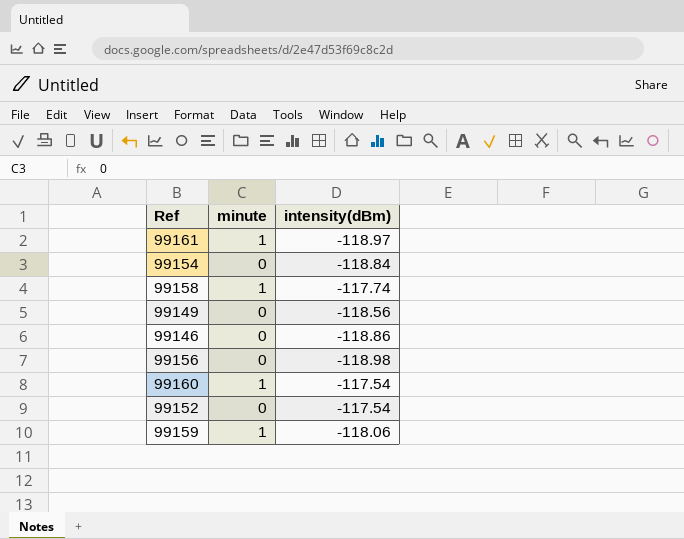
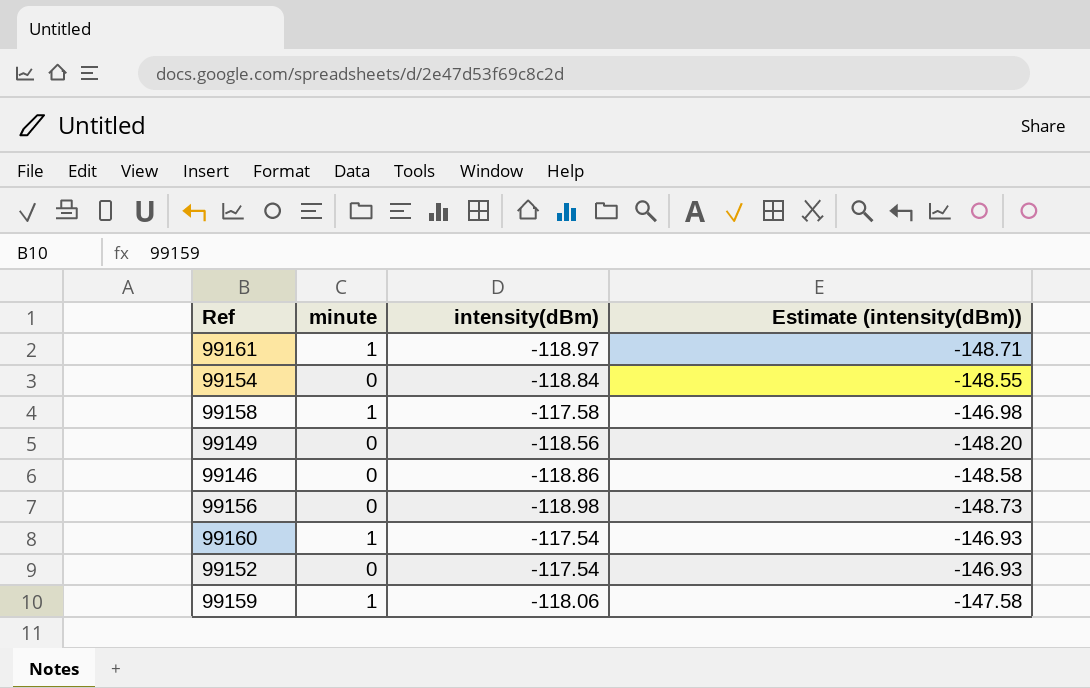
column Estimate (intensity(dBm)) | formula: none -> [intensity(dBm)] * 1.25
99158 | intensity(dBm): -117.74 -> -117.58

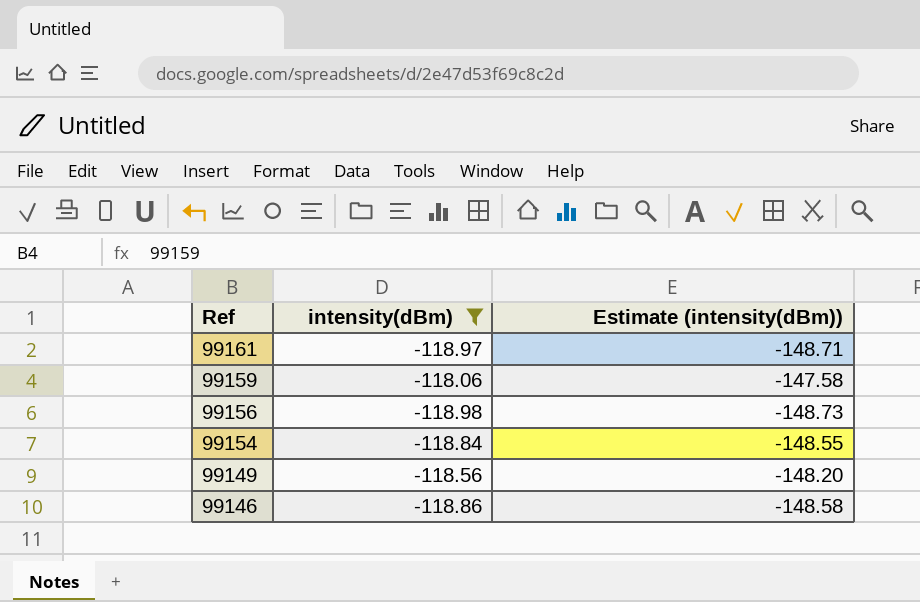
filter: none -> intensity(dBm) <= -118.06
row order: none -> Ref descending
column minute | position: 2 -> none

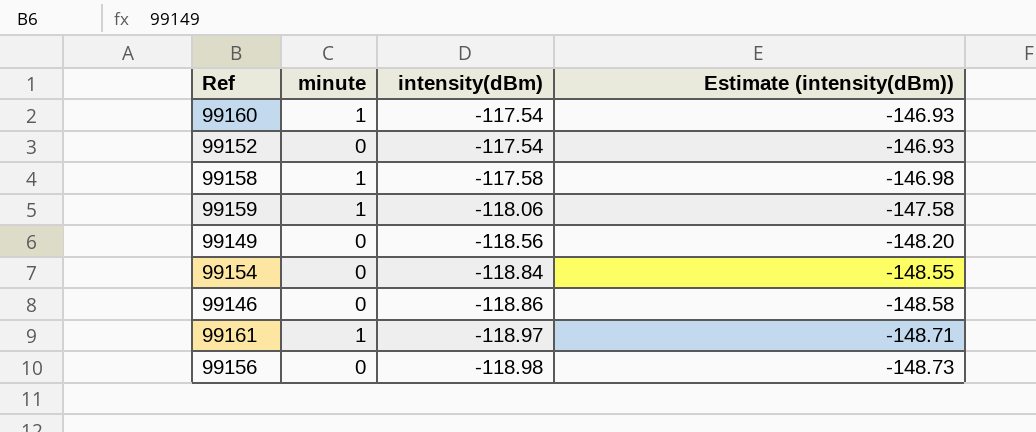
filter: intensity(dBm) <= -118.06 -> none
row order: Ref descending -> intensity(dBm) descending
column minute | position: none -> 2

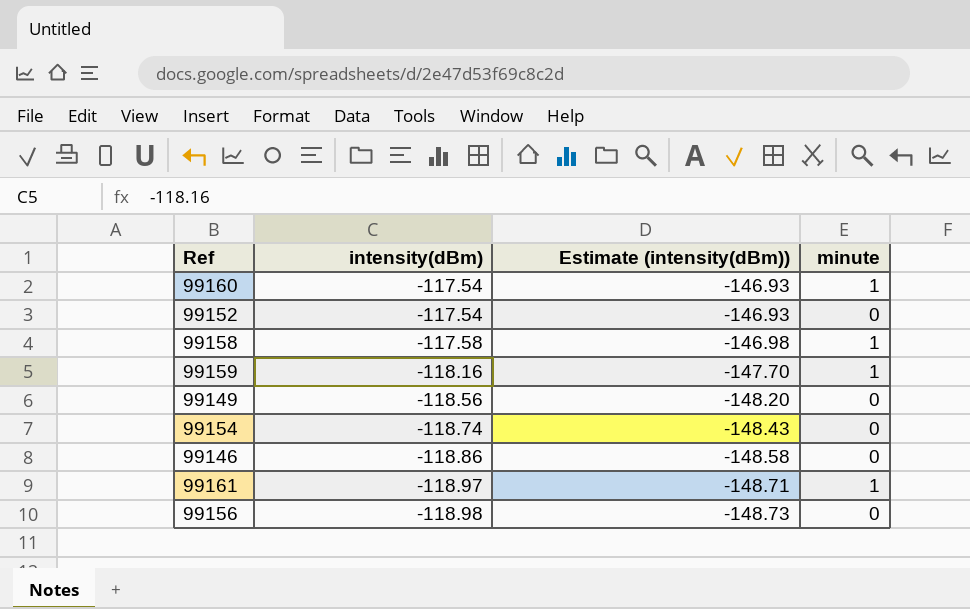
column minute | position: 2 -> 4
99159 | intensity(dBm): -118.06 -> -118.16
99159 | Estimate (intensity(dBm)): -147.58 -> -147.70
99154 | intensity(dBm): -118.84 -> -118.74
99154 | Estimate (intensity(dBm)): -148.55 -> -148.43

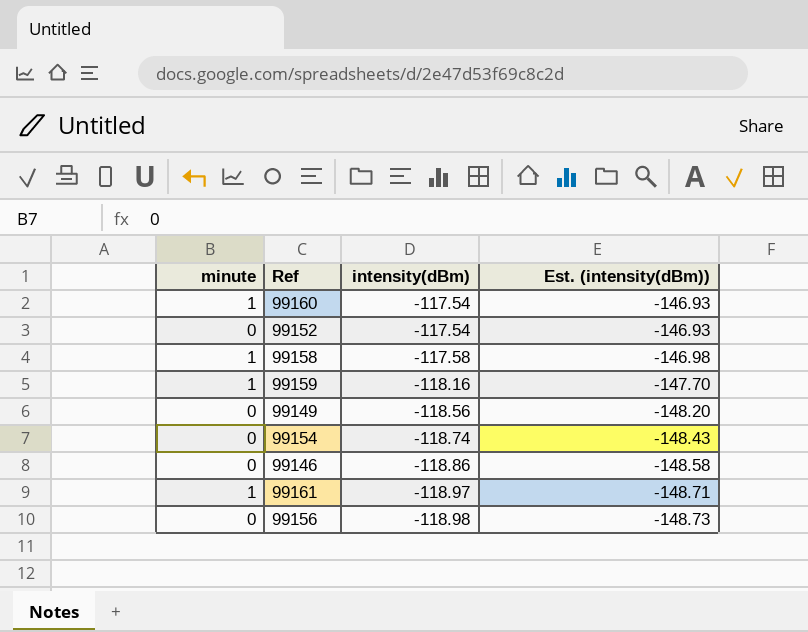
column minute | position: 4 -> 1
column name: Estimate (intensity(dBm)) -> Est. (intensity(dBm))

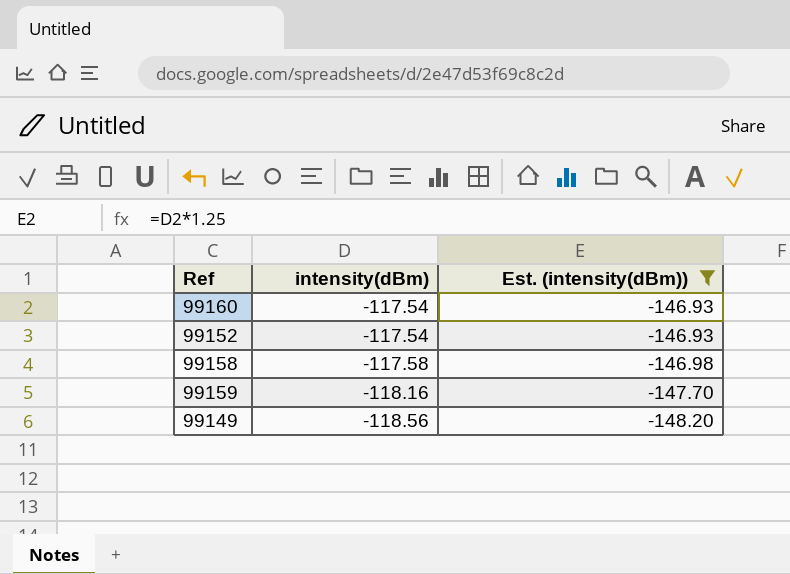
filter: none -> Est. (intensity(dBm)) >= -148.20
column minute | position: 1 -> none

